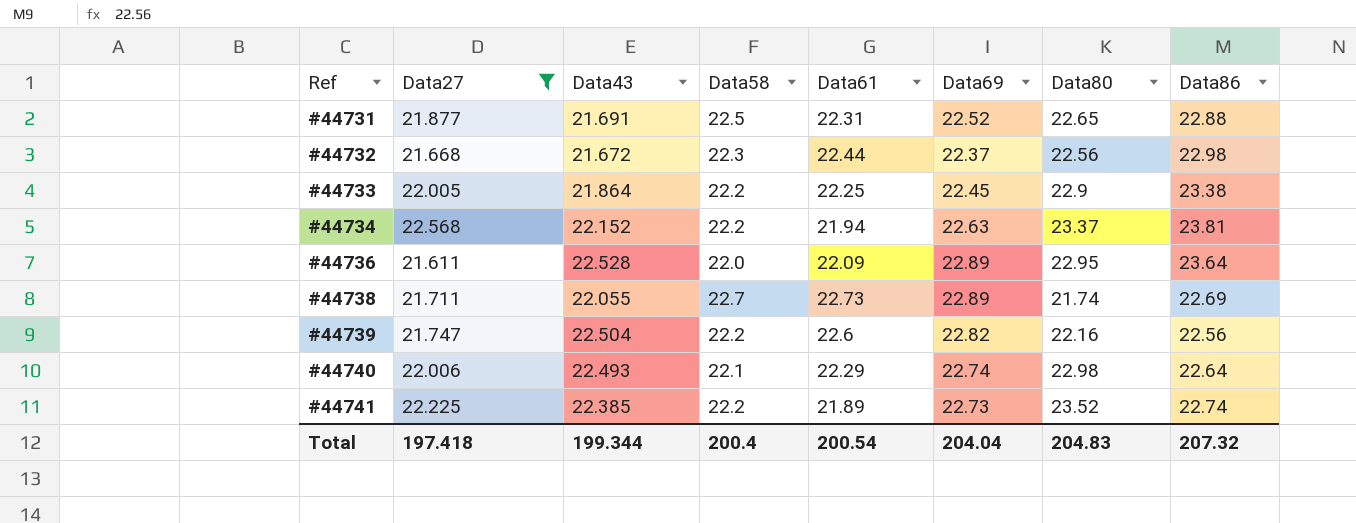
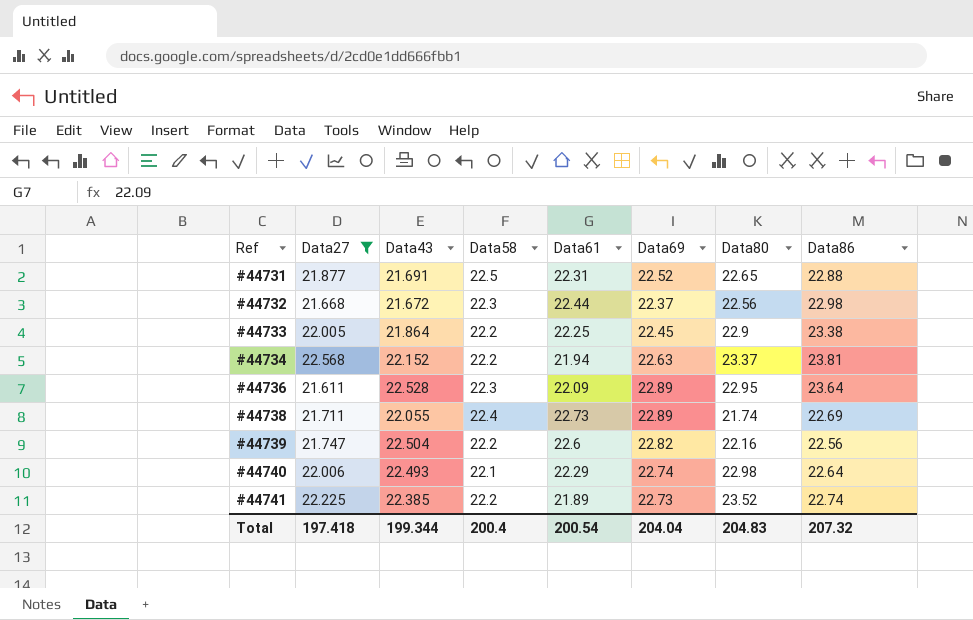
#44736 | Data58: 22.0 -> 22.3
#44738 | Data58: 22.7 -> 22.4

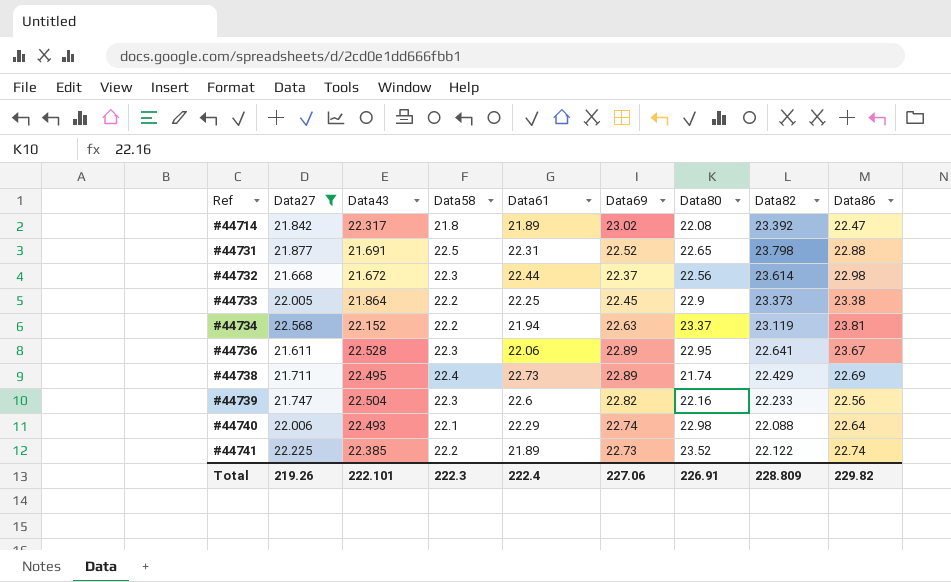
column Data82 | position: none -> 8
row #44714: none -> 21.842 | 22.317 | 21.8 | 21.89 | 23.02 | 22.08 | 23.392 | 22.47
#44736 | Data61: 22.09 -> 22.06
#44736 | Data86: 23.64 -> 23.67
#44738 | Data43: 22.055 -> 22.495
#44739 | Data58: 22.2 -> 22.3
Total | Data27: 197.418 -> 219.26
Total | Data43: 199.344 -> 222.101
Total | Data58: 200.4 -> 222.3
Total | Data61: 200.54 -> 222.4
Total | Data69: 204.04 -> 227.06
Total | Data80: 204.83 -> 226.91
Total | Data86: 207.32 -> 229.82

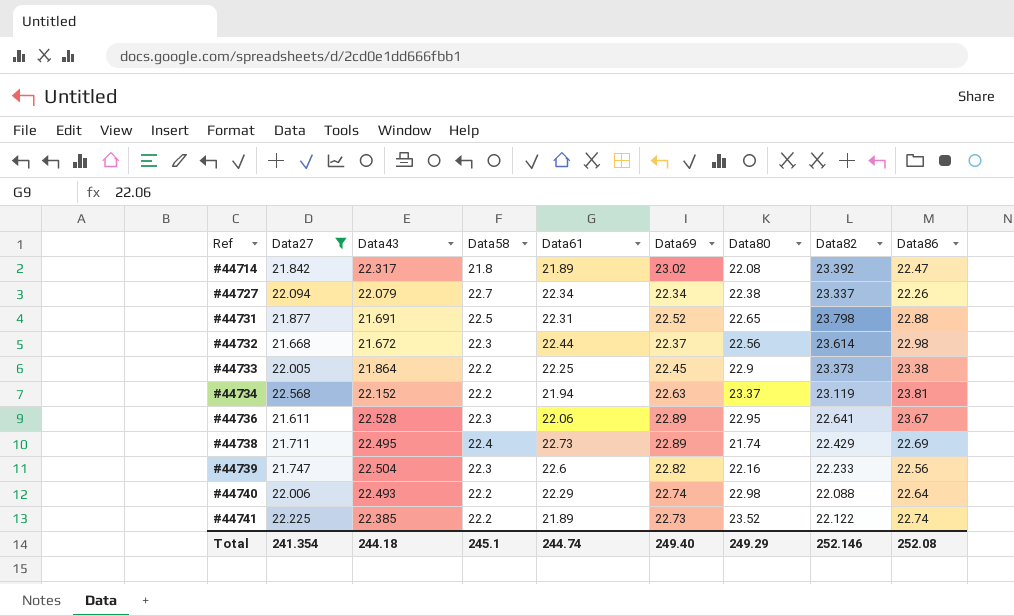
row #44727: none -> 22.094 | 22.079 | 22.7 | 22.34 | 22.34 | 22.38 | 23.337 | 22.26
#44740 | Data58: 22.1 -> 22.2
Total | Data27: 219.26 -> 241.354
Total | Data43: 222.101 -> 244.18
Total | Data58: 222.3 -> 245.1
Total | Data61: 222.4 -> 244.74
Total | Data69: 227.06 -> 249.40
Total | Data80: 226.91 -> 249.29
Total | Data82: 228.809 -> 252.146
Total | Data86: 229.82 -> 252.08

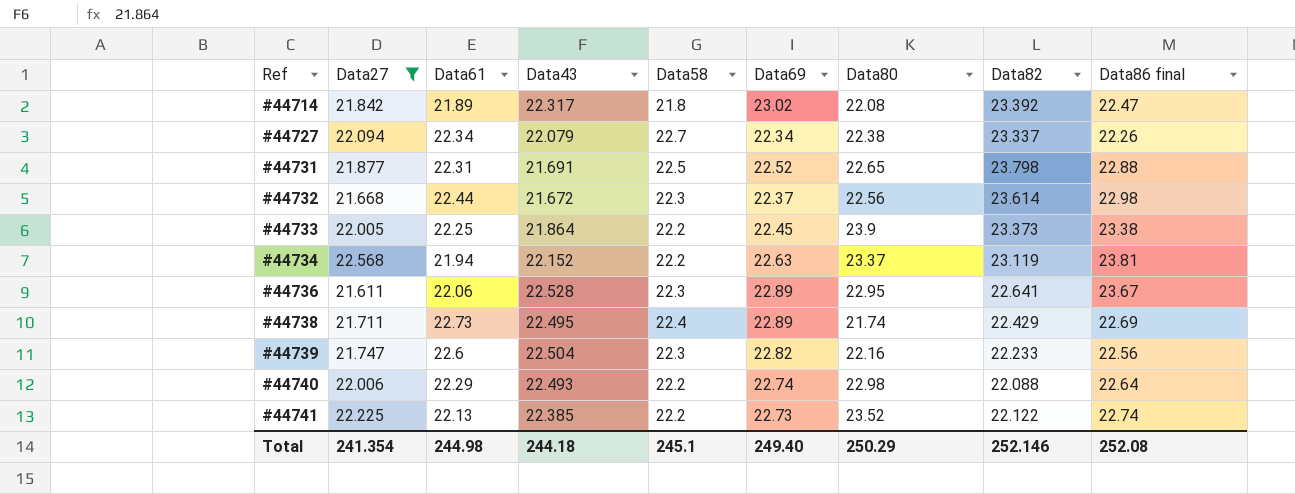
column Data61 | position: 5 -> 3
column name: Data86 -> Data86 final
#44733 | Data80: 22.9 -> 23.9
#44741 | Data61: 21.89 -> 22.13
Total | Data61: 244.74 -> 244.98
Total | Data80: 249.29 -> 250.29

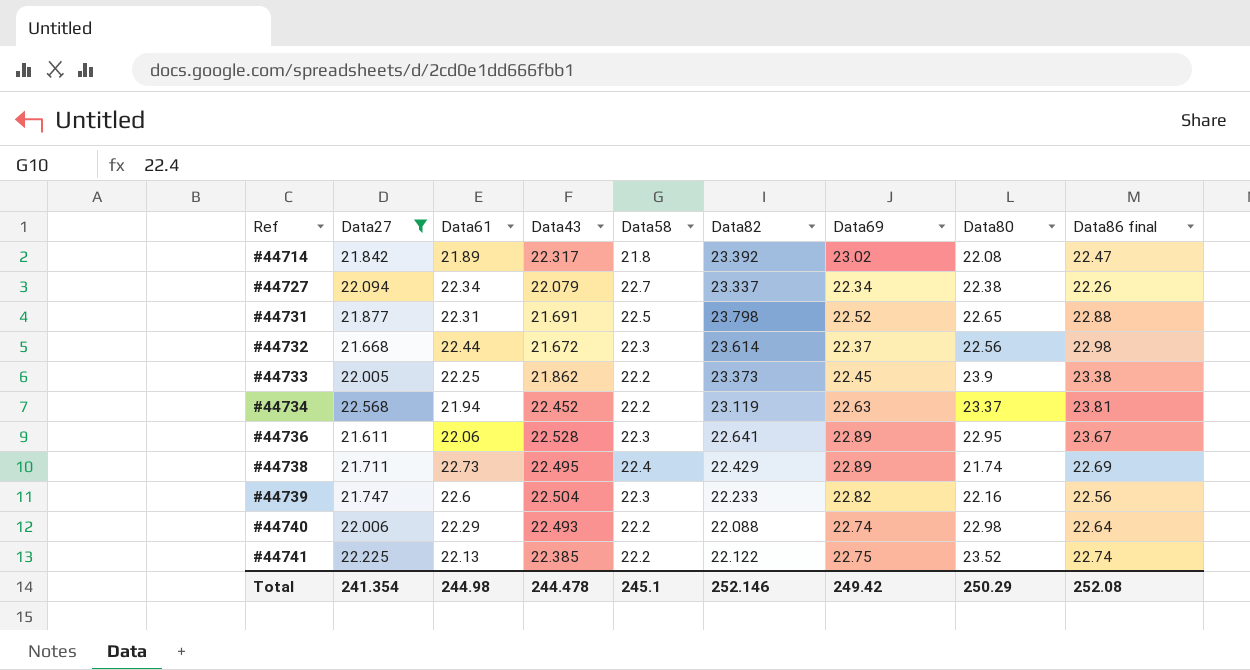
column Data82 | position: 8 -> 6
#44733 | Data43: 21.864 -> 21.862
#44734 | Data43: 22.152 -> 22.452
#44741 | Data69: 22.73 -> 22.75
Total | Data43: 244.18 -> 244.478
Total | Data69: 249.40 -> 249.42

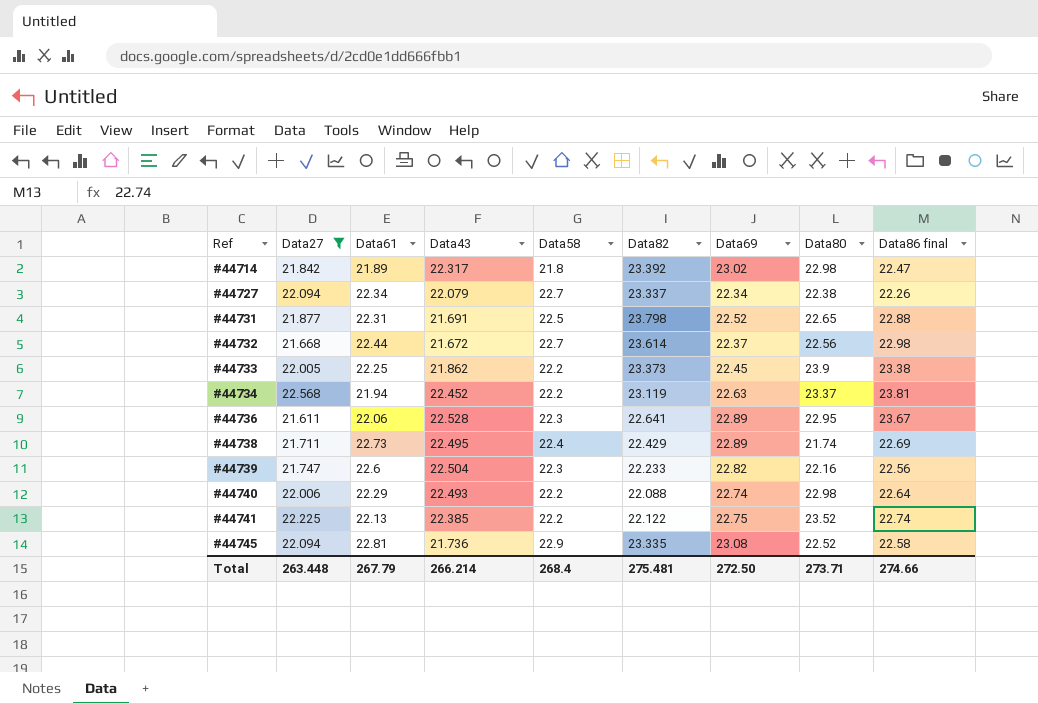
#44714 | Data80: 22.08 -> 22.98
#44732 | Data58: 22.3 -> 22.7
row #44745: none -> 22.094 | 22.81 | 21.736 | 22.9 | 23.335 | 23.08 | 22.52 | 22.58
Total | Data27: 241.354 -> 263.448
Total | Data61: 244.98 -> 267.79
Total | Data43: 244.478 -> 266.214
Total | Data58: 245.1 -> 268.4
Total | Data82: 252.146 -> 275.481
Total | Data69: 249.42 -> 272.50
Total | Data80: 250.29 -> 273.71
Total | Data86 final: 252.08 -> 274.66

